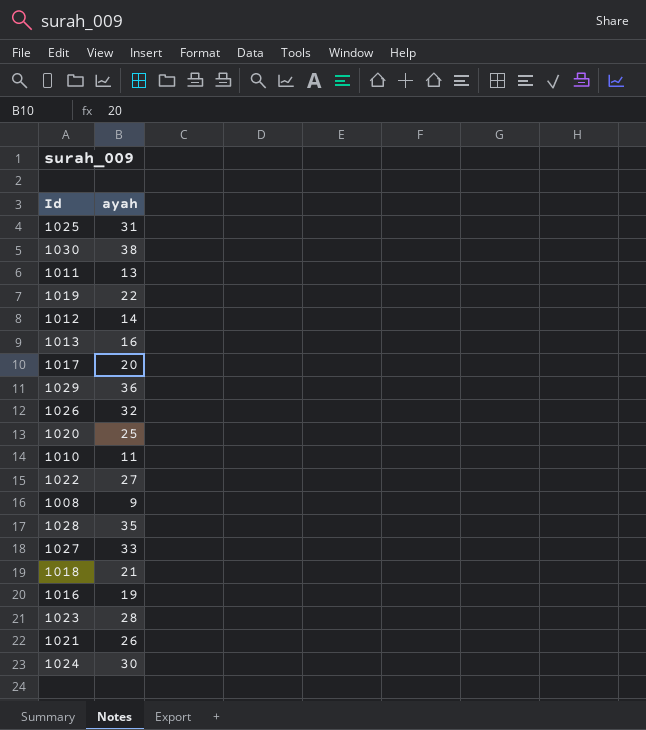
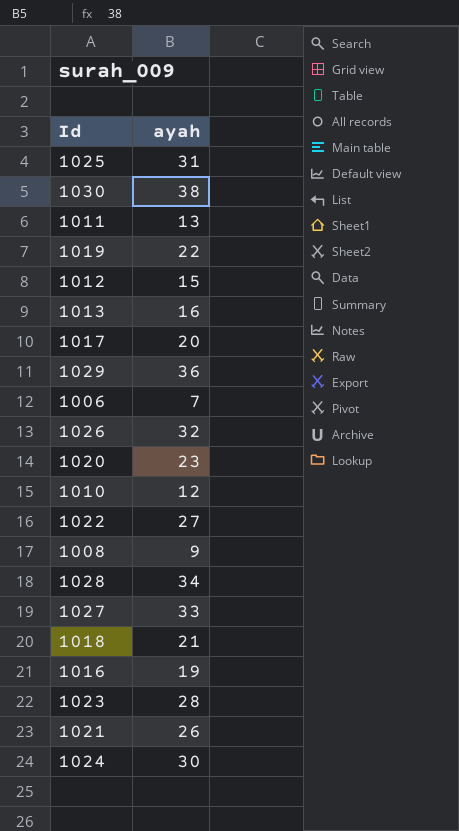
1012 | ayah: 14 -> 15
row 1006: none -> 7
1020 | ayah: 25 -> 23
1010 | ayah: 11 -> 12
1028 | ayah: 35 -> 34

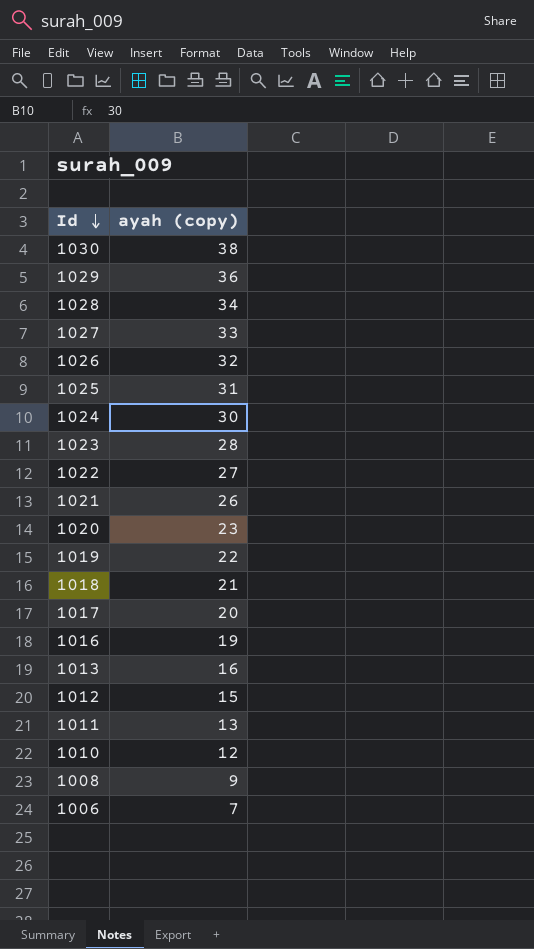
row order: none -> Id descending
column name: ayah -> ayah (copy)

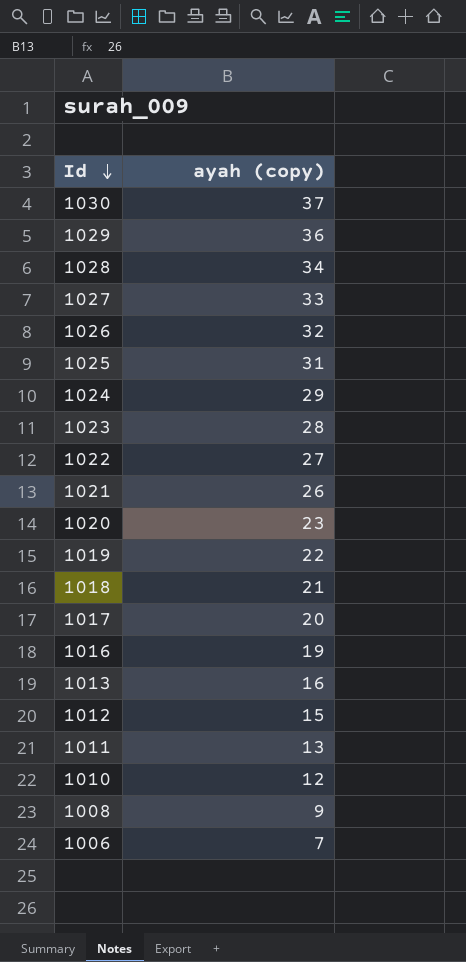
1030 | ayah (copy): 38 -> 37
1024 | ayah (copy): 30 -> 29

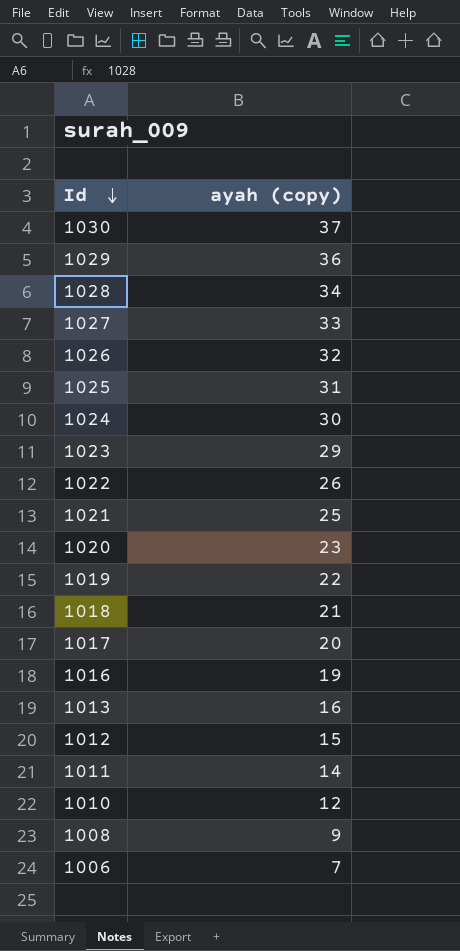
1024 | ayah (copy): 29 -> 30
1023 | ayah (copy): 28 -> 29
1022 | ayah (copy): 27 -> 26
1021 | ayah (copy): 26 -> 25
1011 | ayah (copy): 13 -> 14

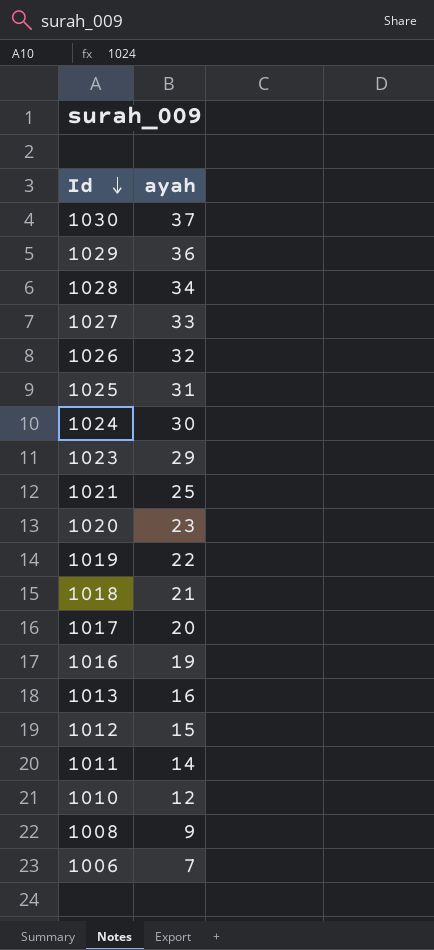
column name: ayah (copy) -> ayah
row 1022: 26 -> none

